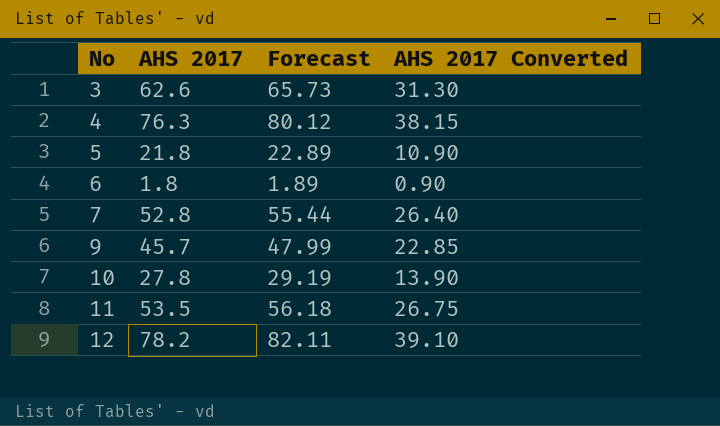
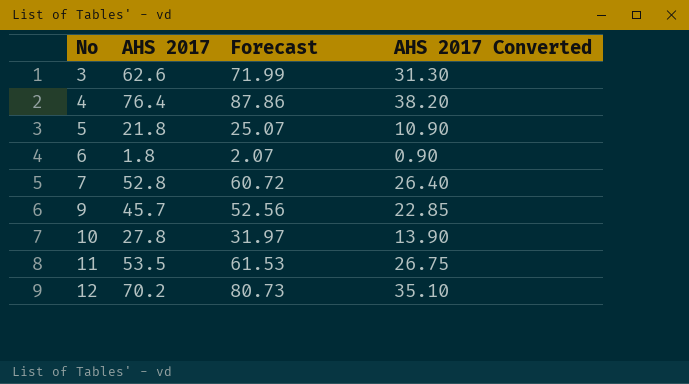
column Forecast | formula: [AHS 2017] * 1.05 -> [AHS 2017] * 1.15
4 | AHS 2017: 76.3 -> 76.4
4 | AHS 2017 Converted: 38.15 -> 38.20
12 | AHS 2017: 78.2 -> 70.2
12 | AHS 2017 Converted: 39.10 -> 35.10

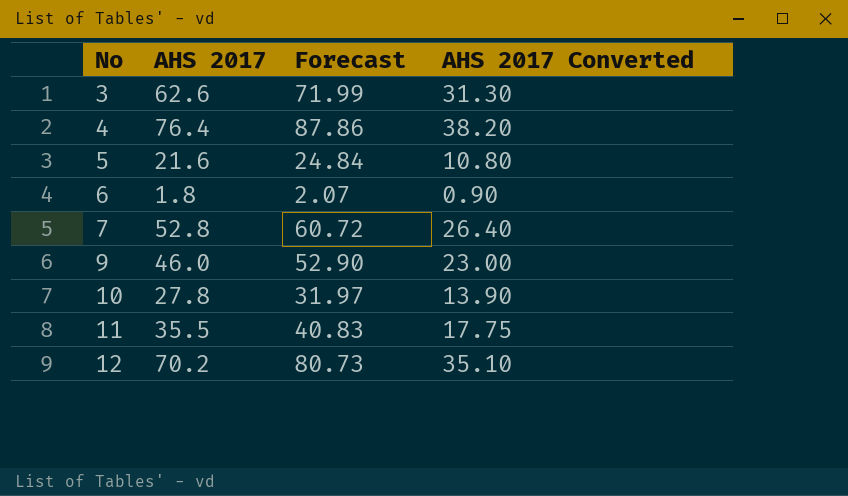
5 | AHS 2017: 21.8 -> 21.6
5 | Forecast: 25.07 -> 24.84
5 | AHS 2017 Converted: 10.90 -> 10.80
9 | AHS 2017: 45.7 -> 46.0
9 | Forecast: 52.56 -> 52.90
9 | AHS 2017 Converted: 22.85 -> 23.00
11 | AHS 2017: 53.5 -> 35.5
11 | Forecast: 61.53 -> 40.83
11 | AHS 2017 Converted: 26.75 -> 17.75

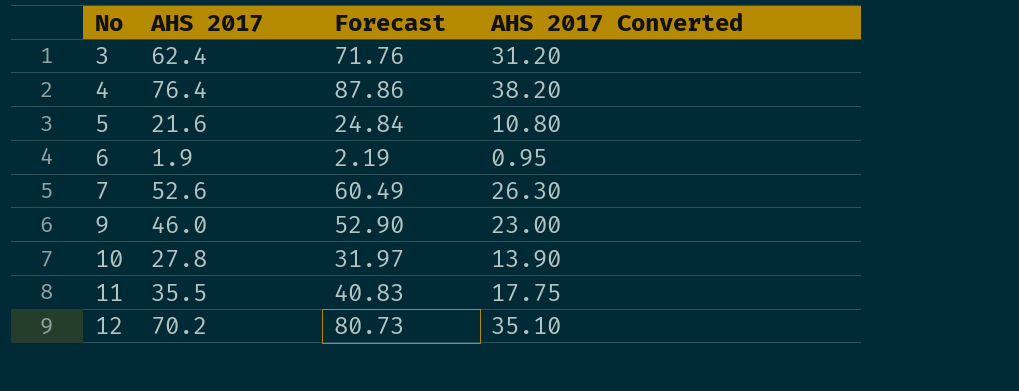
3 | AHS 2017: 62.6 -> 62.4
3 | Forecast: 71.99 -> 71.76
3 | AHS 2017 Converted: 31.30 -> 31.20
6 | AHS 2017: 1.8 -> 1.9
6 | Forecast: 2.07 -> 2.19
6 | AHS 2017 Converted: 0.90 -> 0.95
7 | AHS 2017: 52.8 -> 52.6
7 | Forecast: 60.72 -> 60.49
7 | AHS 2017 Converted: 26.40 -> 26.30

